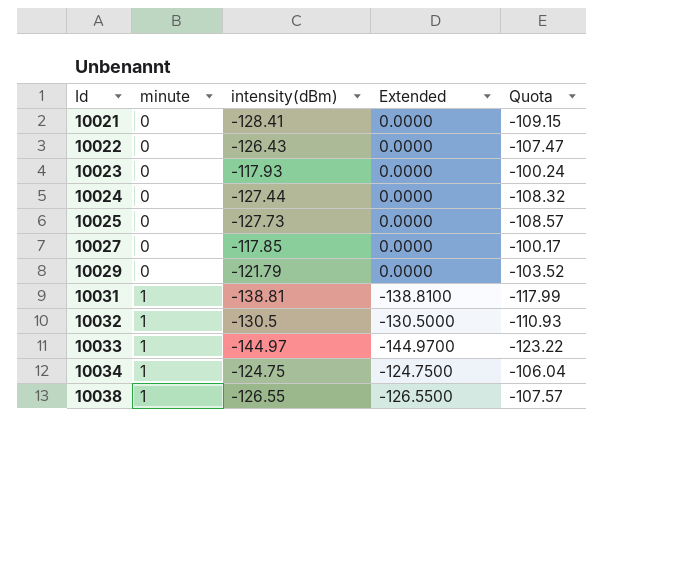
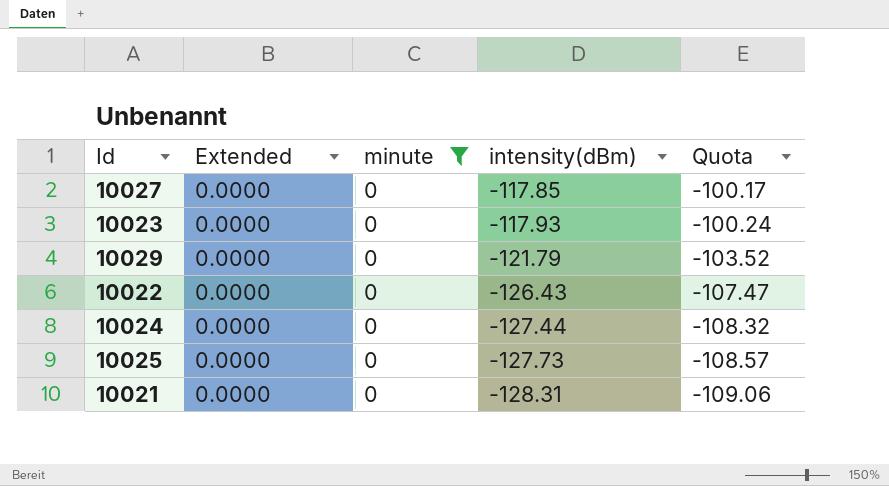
filter: none -> minute = 0
row order: Id ascending -> intensity(dBm) descending
column Extended | position: 4 -> 2
10021 | intensity(dBm): -128.41 -> -128.31
10021 | Quota: -109.15 -> -109.06

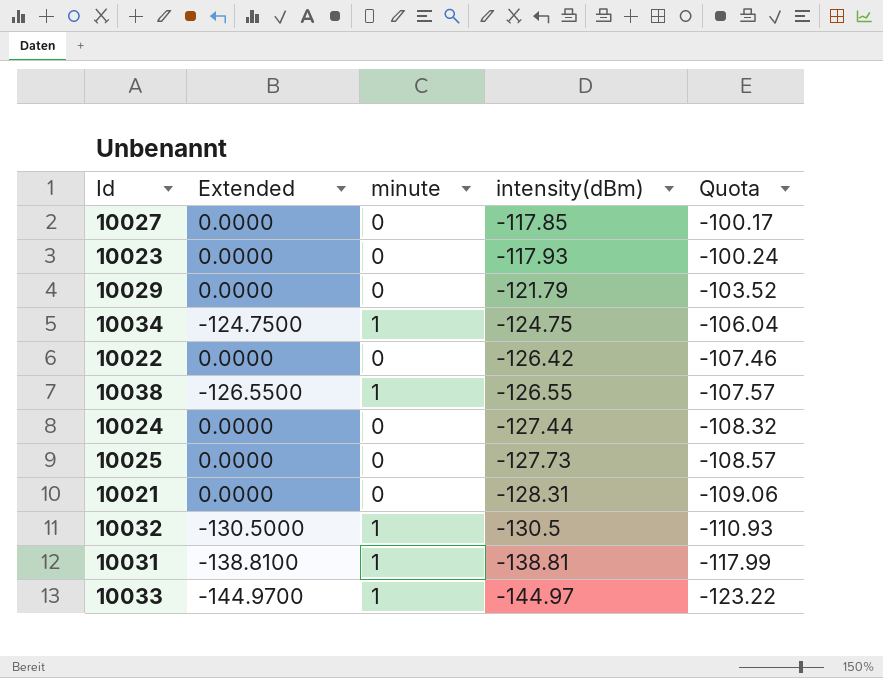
filter: minute = 0 -> none
10022 | intensity(dBm): -126.43 -> -126.42
10022 | Quota: -107.47 -> -107.46

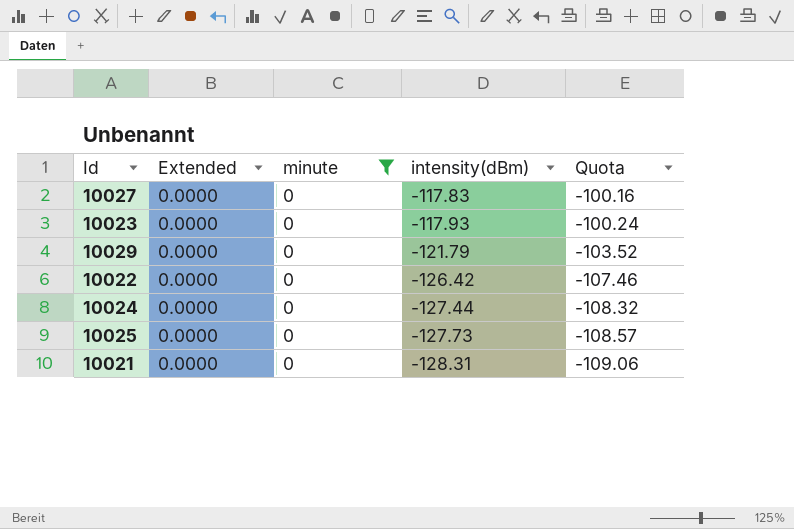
filter: none -> minute = 0
10027 | intensity(dBm): -117.85 -> -117.83
10027 | Quota: -100.17 -> -100.16

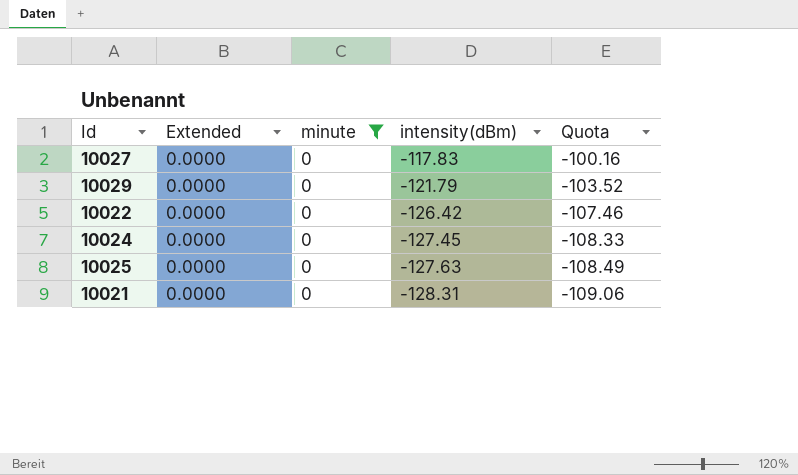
row 10023: 0.0000 | 0 | -117.93 | -100.24 -> none
10024 | intensity(dBm): -127.44 -> -127.45
10024 | Quota: -108.32 -> -108.33
10025 | intensity(dBm): -127.73 -> -127.63
10025 | Quota: -108.57 -> -108.49

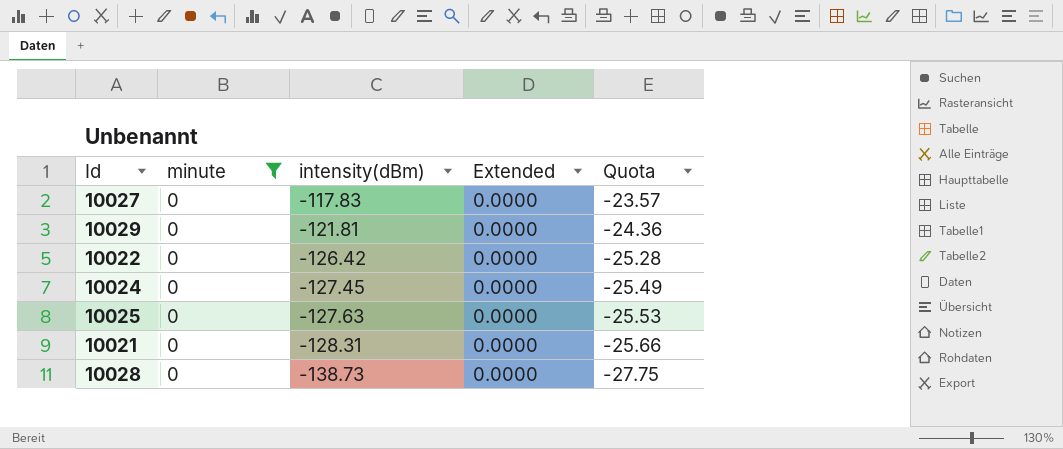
column Extended | position: 2 -> 4
column Quota | formula: [intensity(dBm)] * 0.85 -> [intensity(dBm)] * 0.2
10029 | intensity(dBm): -121.79 -> -121.81
row 10028: none -> 0 | -138.73 | 0.0000 | -27.75

